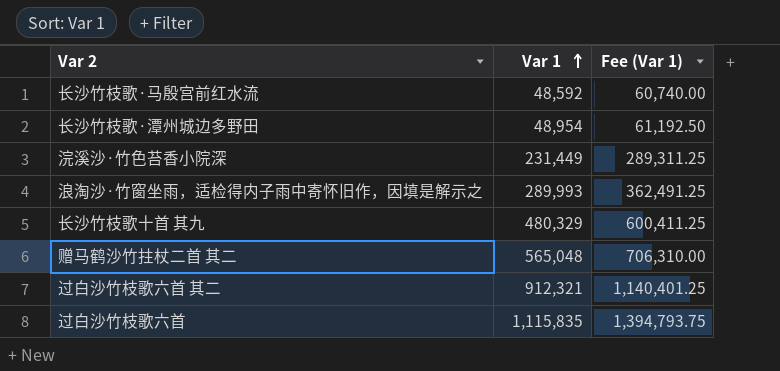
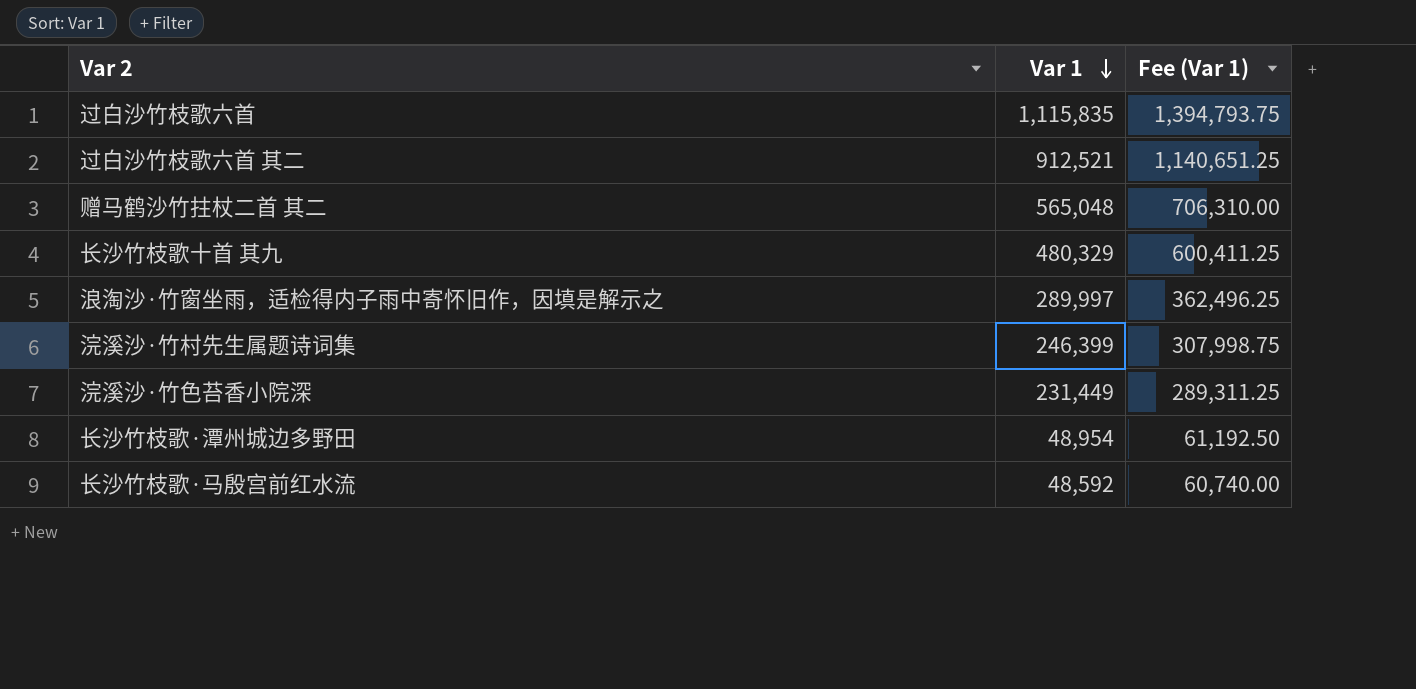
row order: Var 1 ascending -> Var 1 descending
过白沙竹枝歌六首 其二 | Var 1: 912,321 -> 912,521
过白沙竹枝歌六首 其二 | Fee (Var 1): 1,140,401.25 -> 1,140,651.25
浪淘沙·竹窗坐雨，适检得内子雨中寄怀旧作，因填是解示之 | Var 1: 289,993 -> 289,997
浪淘沙·竹窗坐雨，适检得内子雨中寄怀旧作，因填是解示之 | Fee (Var 1): 362,491.25 -> 362,496.25
row 浣溪沙·竹村先生属题诗词集: none -> 246,399 | 307,998.75

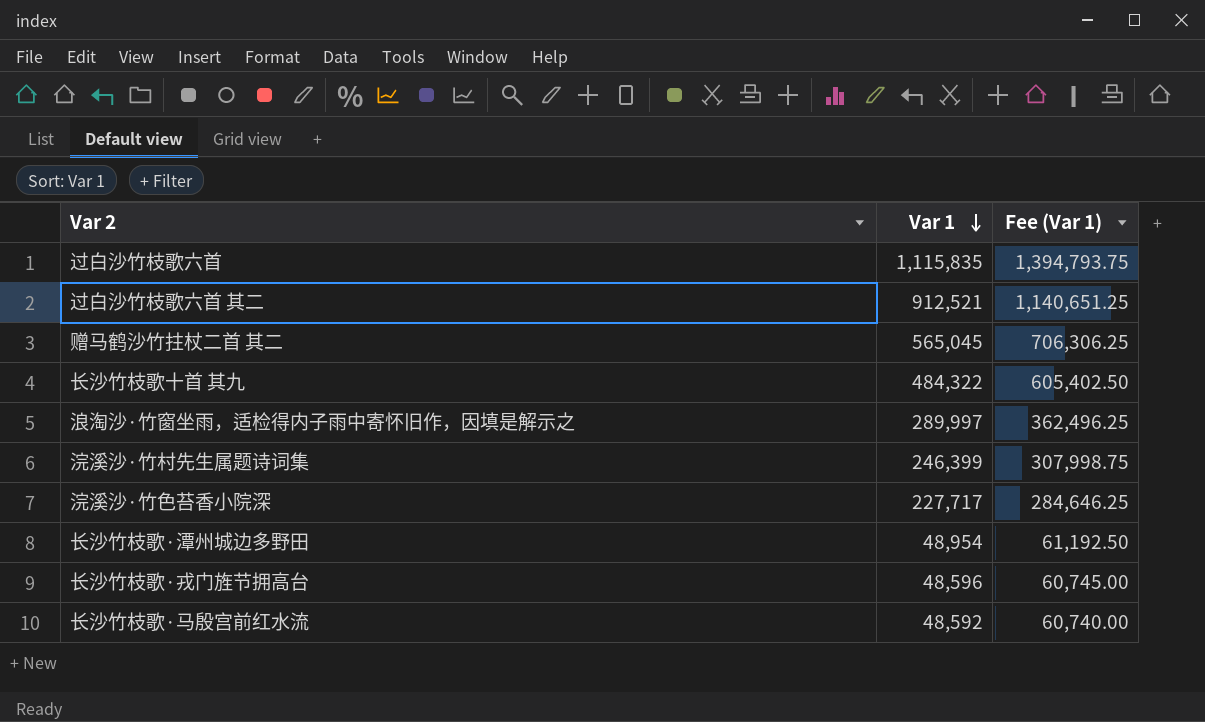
赠马鹤沙竹拄杖二首 其二 | Var 1: 565,048 -> 565,045
赠马鹤沙竹拄杖二首 其二 | Fee (Var 1): 706,310.00 -> 706,306.25
长沙竹枝歌十首 其九 | Var 1: 480,329 -> 484,322
长沙竹枝歌十首 其九 | Fee (Var 1): 600,411.25 -> 605,402.50
浣溪沙·竹色苔香小院深 | Var 1: 231,449 -> 227,717
浣溪沙·竹色苔香小院深 | Fee (Var 1): 289,311.25 -> 284,646.25
row 长沙竹枝歌·戎门旌节拥高台: none -> 48,596 | 60,745.00

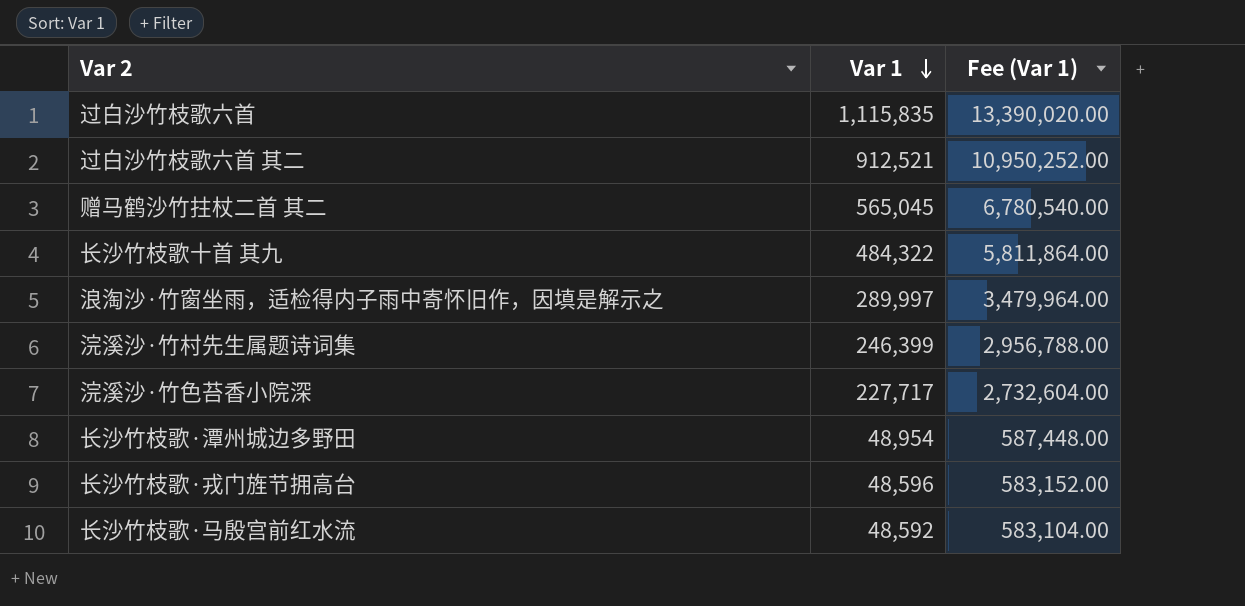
column Fee (Var 1) | formula: [Var 1] * 1.25 -> [Var 1] * 12

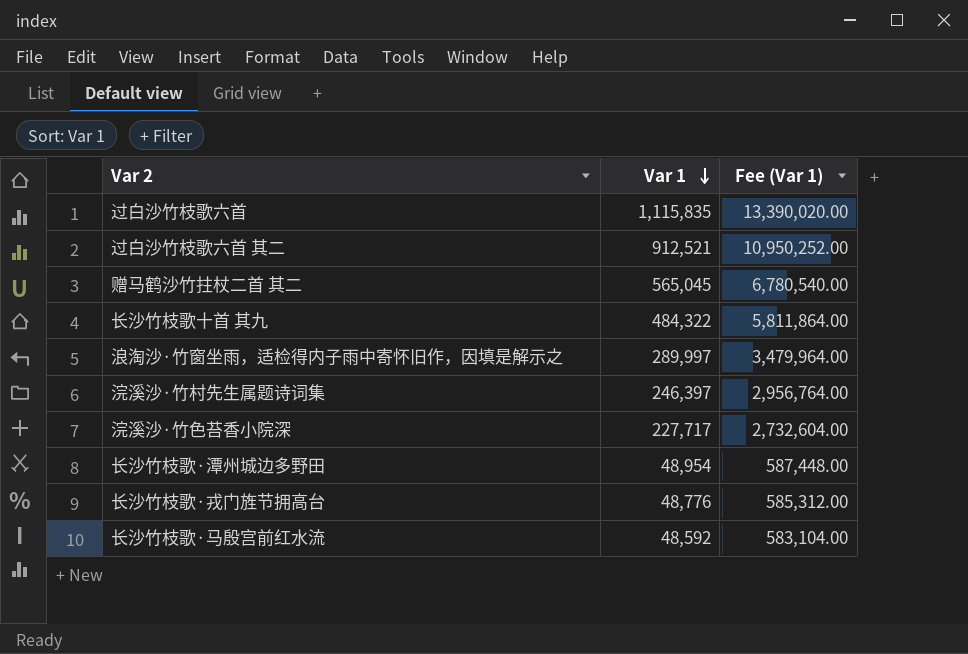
浣溪沙·竹村先生属题诗词集 | Var 1: 246,399 -> 246,397
浣溪沙·竹村先生属题诗词集 | Fee (Var 1): 2,956,788.00 -> 2,956,764.00
长沙竹枝歌·戎门旌节拥高台 | Var 1: 48,596 -> 48,776
长沙竹枝歌·戎门旌节拥高台 | Fee (Var 1): 583,152.00 -> 585,312.00

